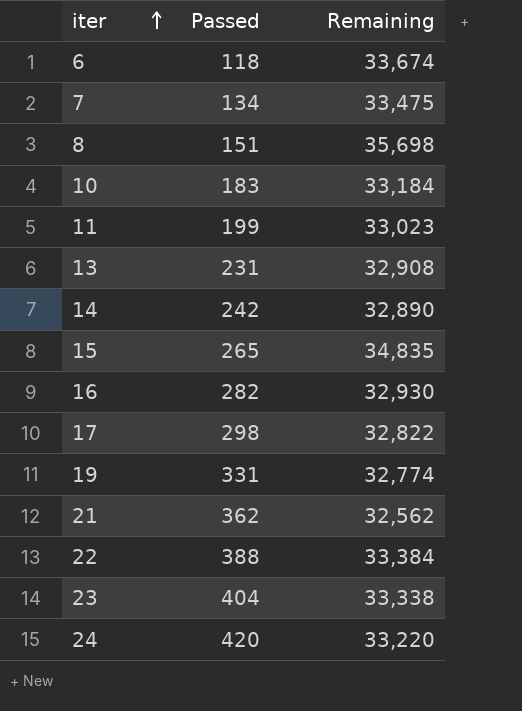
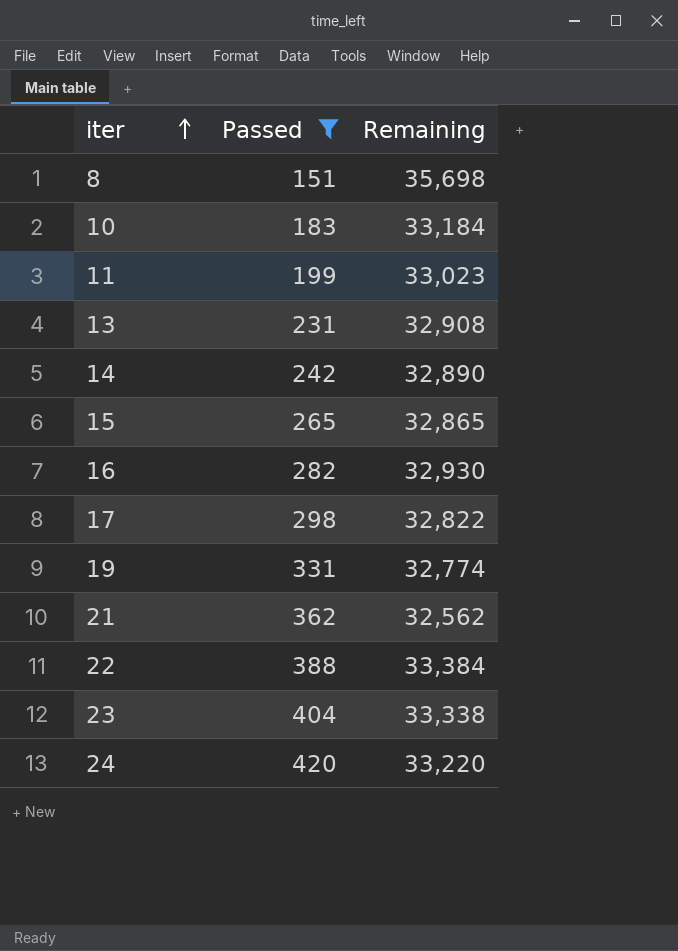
filter: none -> Passed >= 151
15 | Remaining: 34,835 -> 32,865

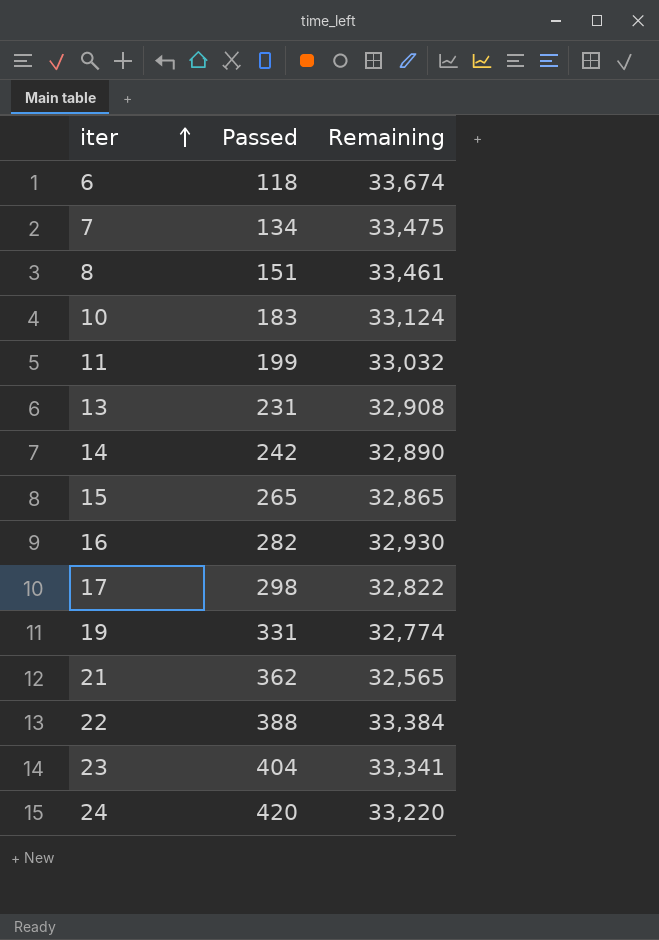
filter: Passed >= 151 -> none
8 | Remaining: 35,698 -> 33,461
10 | Remaining: 33,184 -> 33,124
11 | Remaining: 33,023 -> 33,032
21 | Remaining: 32,562 -> 32,565
23 | Remaining: 33,338 -> 33,341

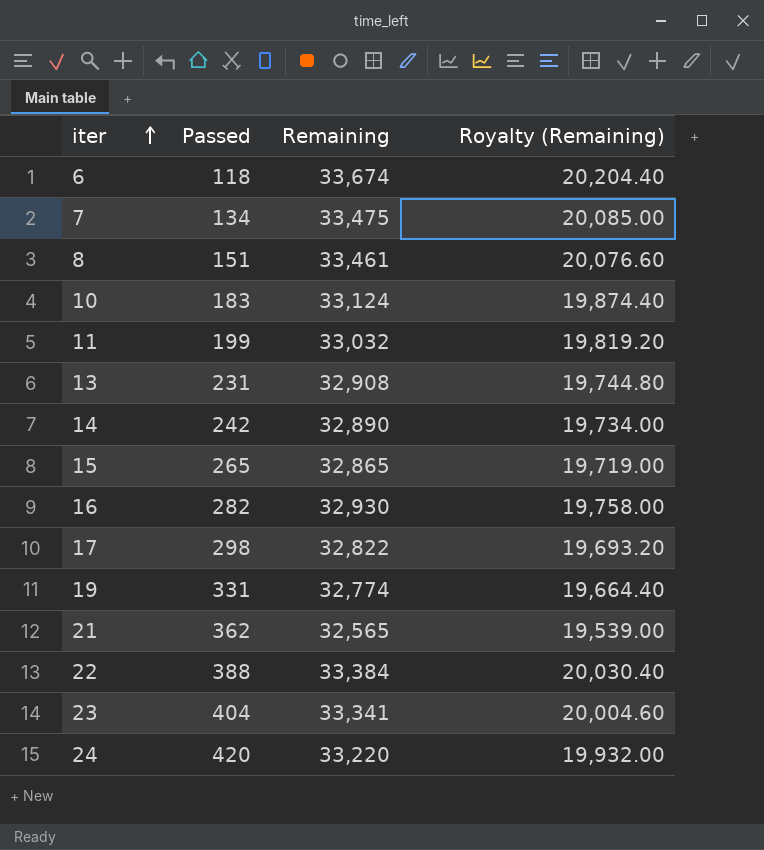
column Royalty (Remaining) | formula: none -> [Remaining] * 0.6

